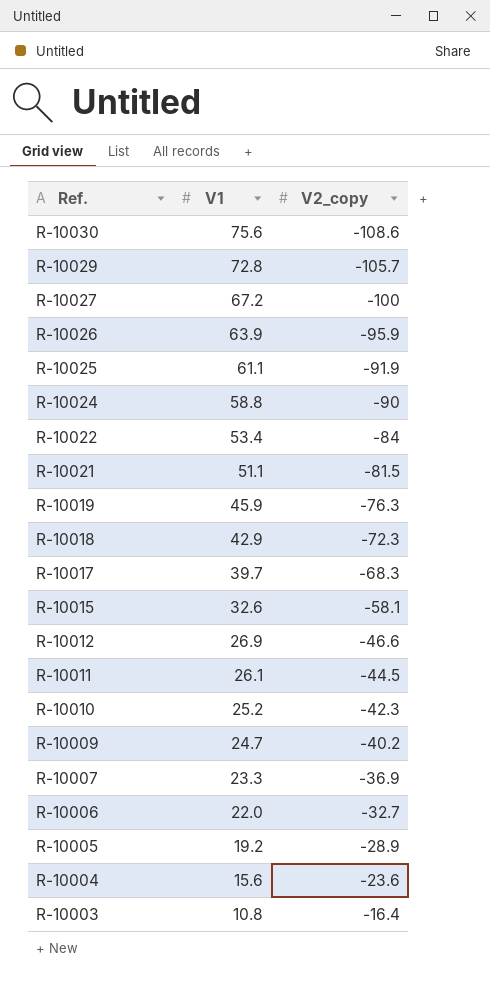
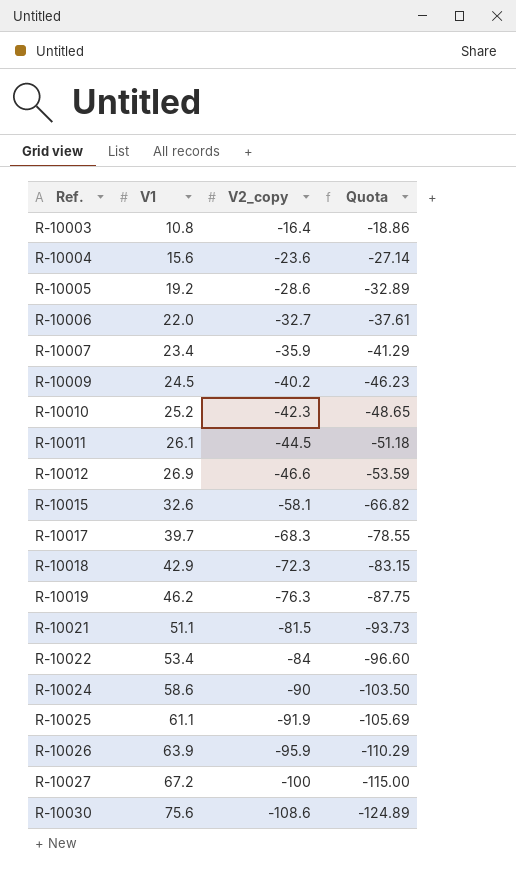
row order: Ref. descending -> Ref. ascending
column Quota | formula: none -> [V2_copy] * 1.15
row R-10029: 72.8 | -105.7 -> none
R-10005 | V2_copy: -28.9 -> -28.6
R-10007 | V1: 23.3 -> 23.4
R-10007 | V2_copy: -36.9 -> -35.9
R-10009 | V1: 24.7 -> 24.5
R-10019 | V1: 45.9 -> 46.2
R-10024 | V1: 58.8 -> 58.6

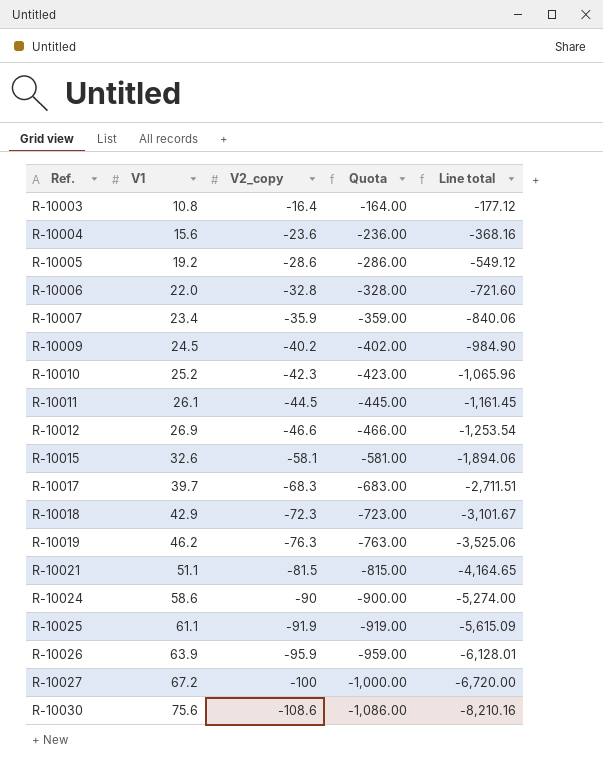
column Quota | formula: [V2_copy] * 1.15 -> [V2_copy] * 10
column Line total | formula: none -> [V1] * [V2_copy]
row R-10022: 53.4 | -84 | -96.60 -> none
R-10006 | V2_copy: -32.7 -> -32.8

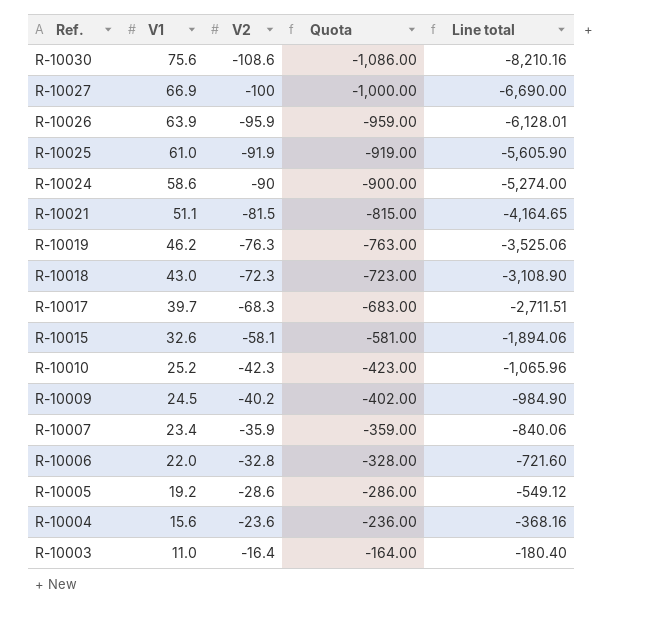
row order: Ref. ascending -> Ref. descending
column name: V2_copy -> V2
row R-10011: 26.1 | -44.5 | -445.00 | -1,161.45 -> none
row R-10012: 26.9 | -46.6 | -466.00 | -1,253.54 -> none
R-10027 | V1: 67.2 -> 66.9
R-10027 | Line total: -6,720.00 -> -6,690.00
R-10025 | V1: 61.1 -> 61.0
R-10025 | Line total: -5,615.09 -> -5,605.90
R-10018 | V1: 42.9 -> 43.0
R-10018 | Line total: -3,101.67 -> -3,108.90
R-10003 | V1: 10.8 -> 11.0
R-10003 | Line total: -177.12 -> -180.40

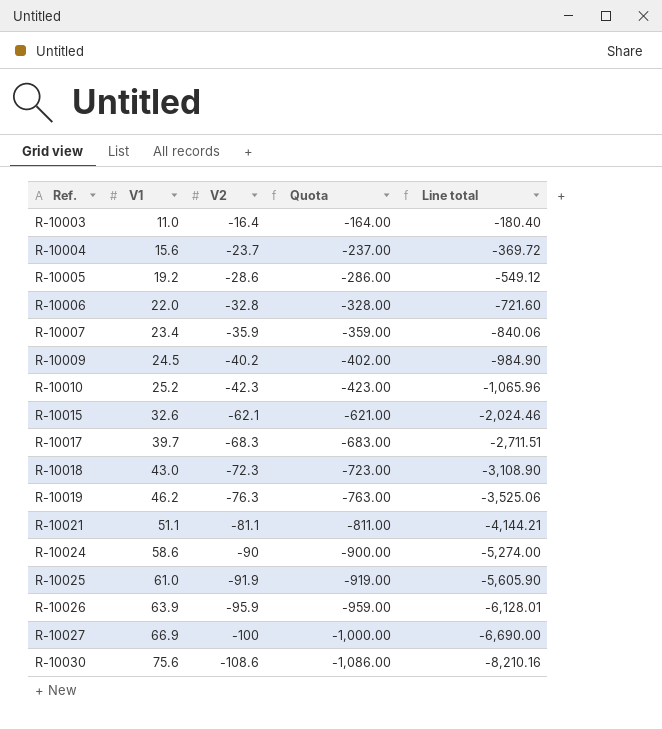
row order: Ref. descending -> Ref. ascending
R-10004 | V2: -23.6 -> -23.7
R-10004 | Quota: -236.00 -> -237.00
R-10004 | Line total: -368.16 -> -369.72
R-10015 | V2: -58.1 -> -62.1
R-10015 | Quota: -581.00 -> -621.00
R-10015 | Line total: -1,894.06 -> -2,024.46
R-10021 | V2: -81.5 -> -81.1
R-10021 | Quota: -815.00 -> -811.00
R-10021 | Line total: -4,164.65 -> -4,144.21

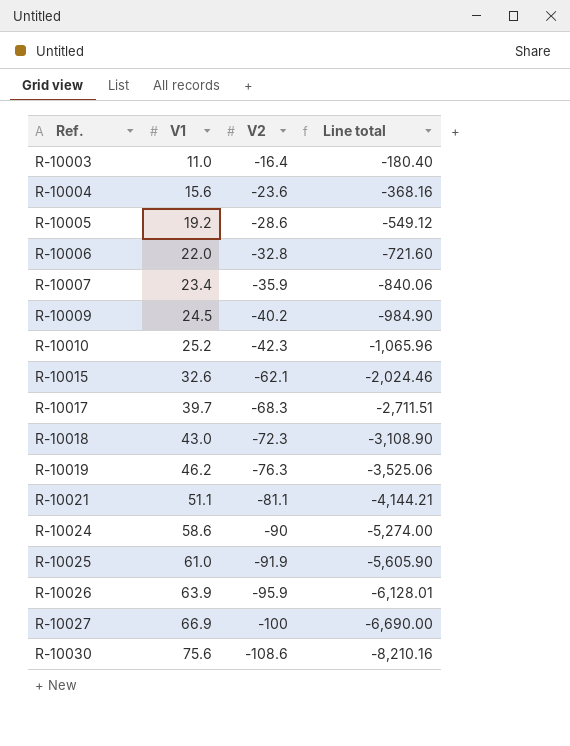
column Quota | formula: [V2] * 10 -> none
R-10004 | V2: -23.7 -> -23.6
R-10004 | Line total: -369.72 -> -368.16

